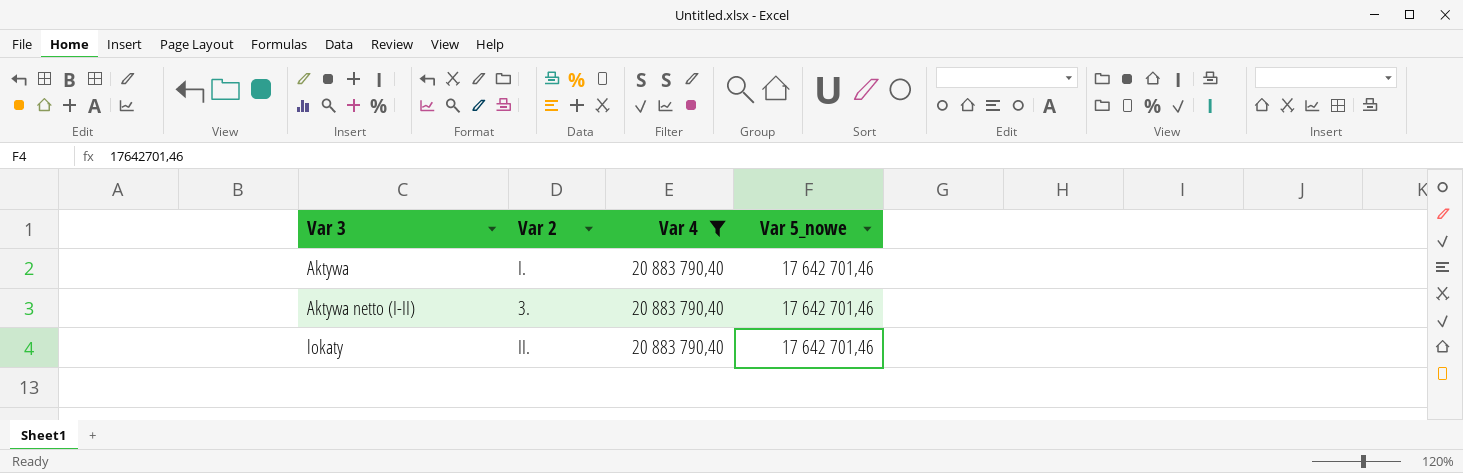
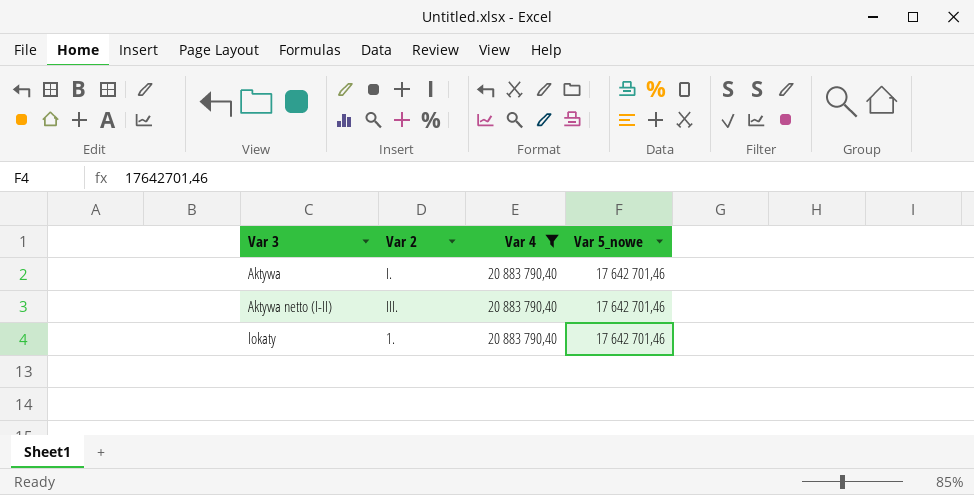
Aktywa netto (I-II) | Var 2: 3. -> III.
lokaty | Var 2: II. -> 1.

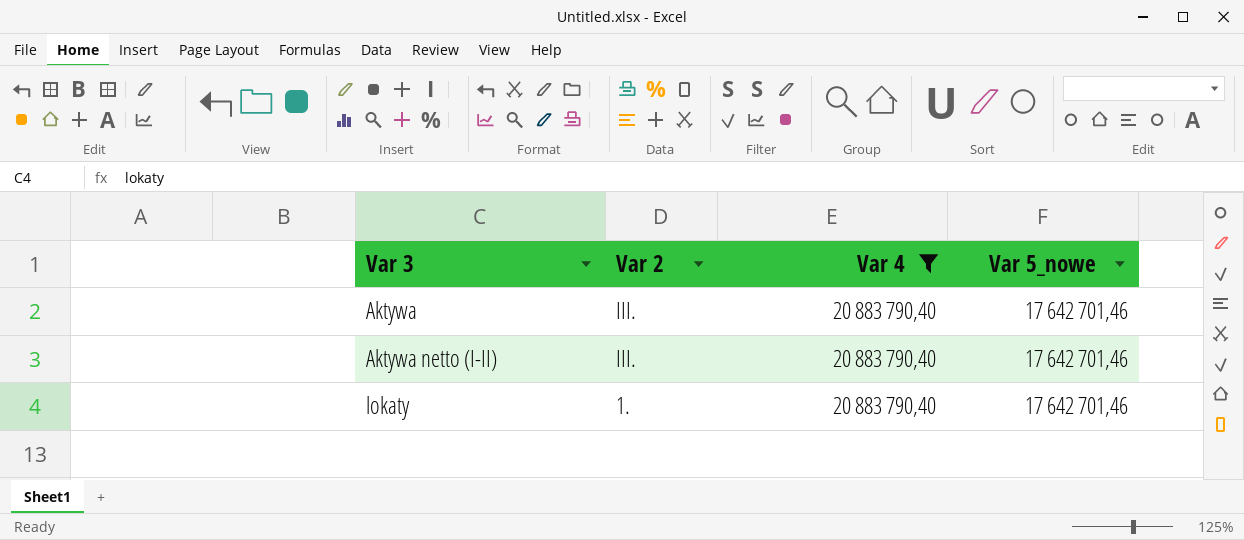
Aktywa | Var 2: I. -> III.

